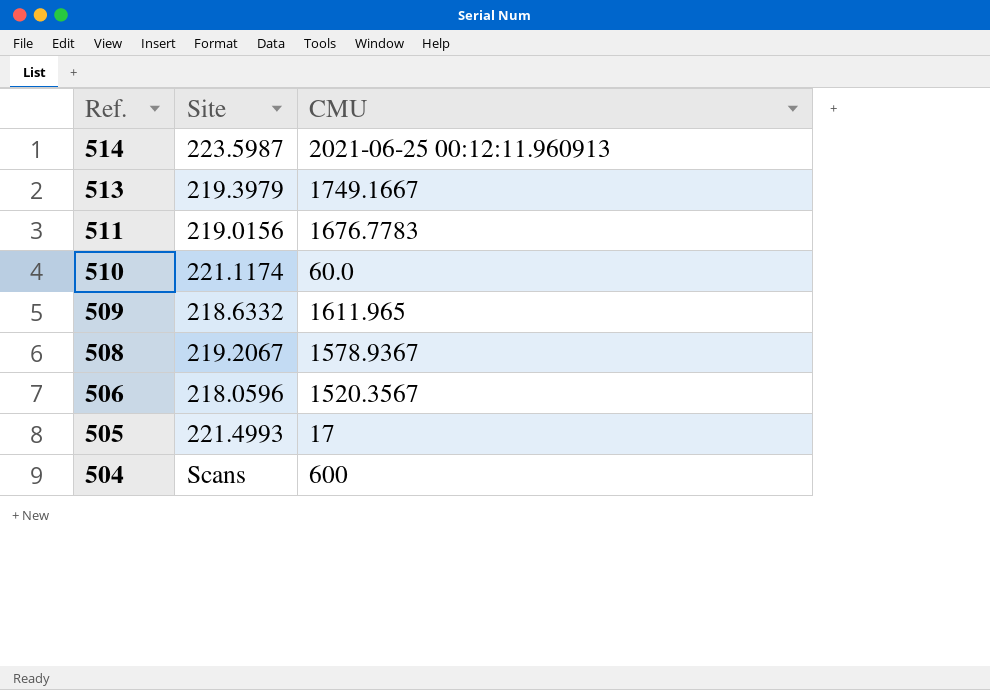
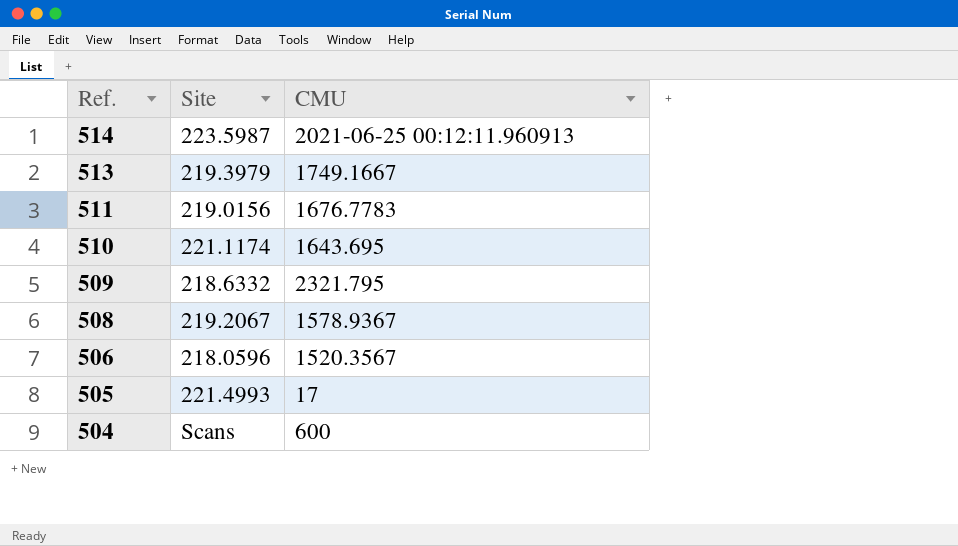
510 | CMU: 60.0 -> 1643.695
509 | CMU: 1611.965 -> 2321.795

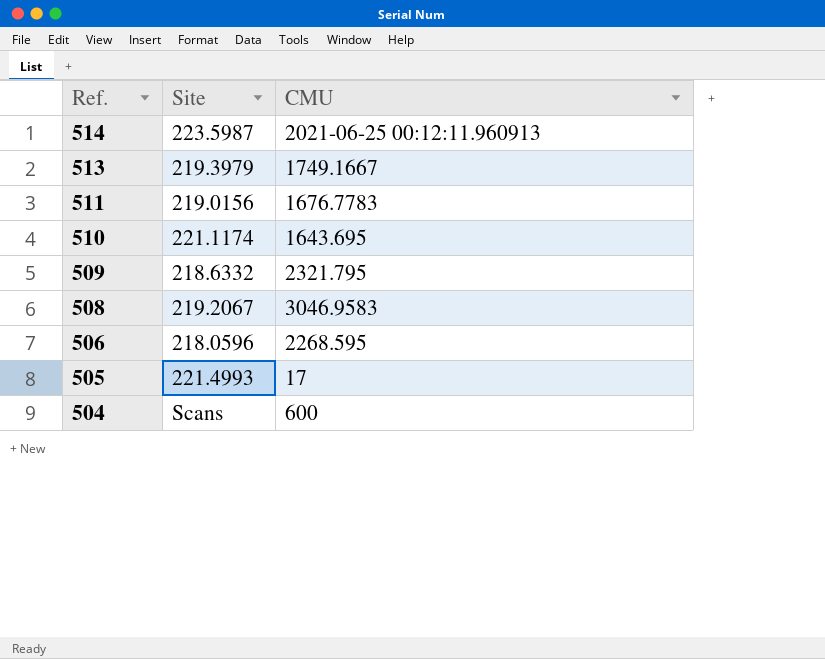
508 | CMU: 1578.9367 -> 3046.9583
506 | CMU: 1520.3567 -> 2268.595

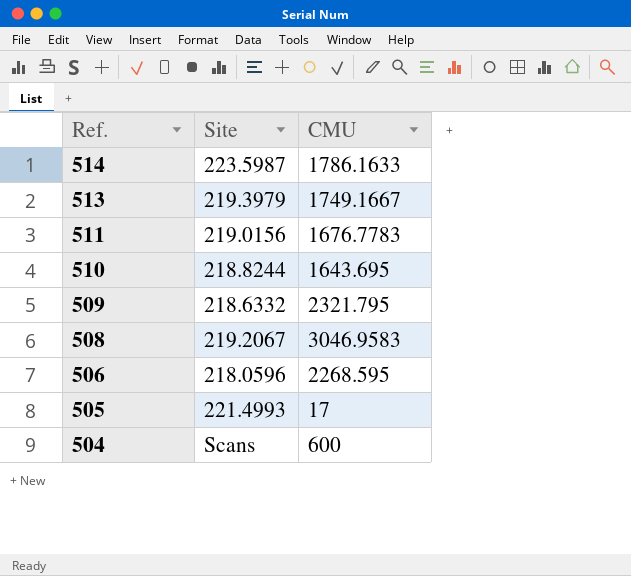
514 | CMU: 2021-06-25 00:12:11.960913 -> 1786.1633
510 | Site: 221.1174 -> 218.8244

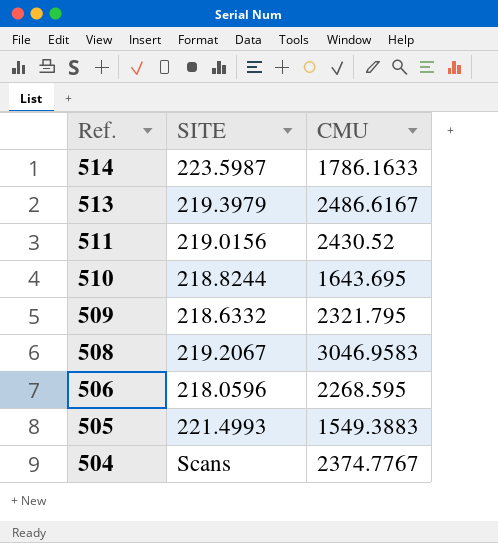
column name: Site -> SITE
513 | CMU: 1749.1667 -> 2486.6167
511 | CMU: 1676.7783 -> 2430.52
505 | CMU: 17 -> 1549.3883
504 | CMU: 600 -> 2374.7767

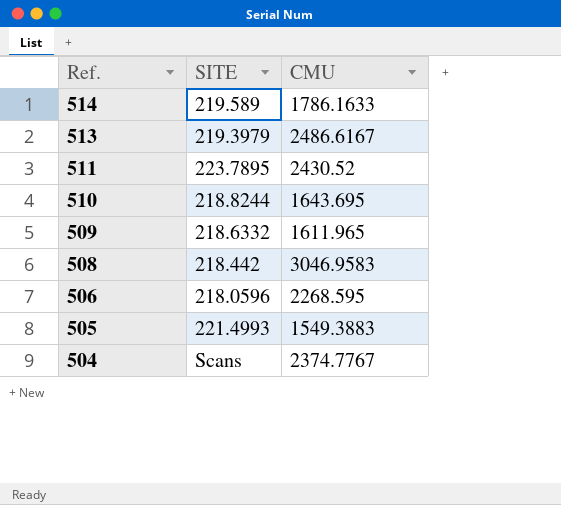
514 | SITE: 223.5987 -> 219.589
511 | SITE: 219.0156 -> 223.7895
509 | CMU: 2321.795 -> 1611.965
508 | SITE: 219.2067 -> 218.442

